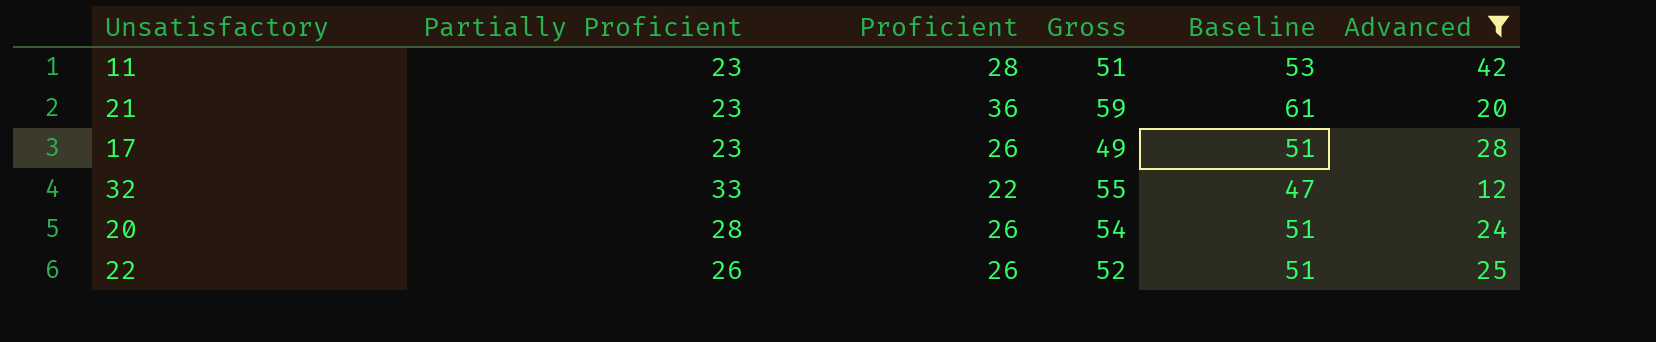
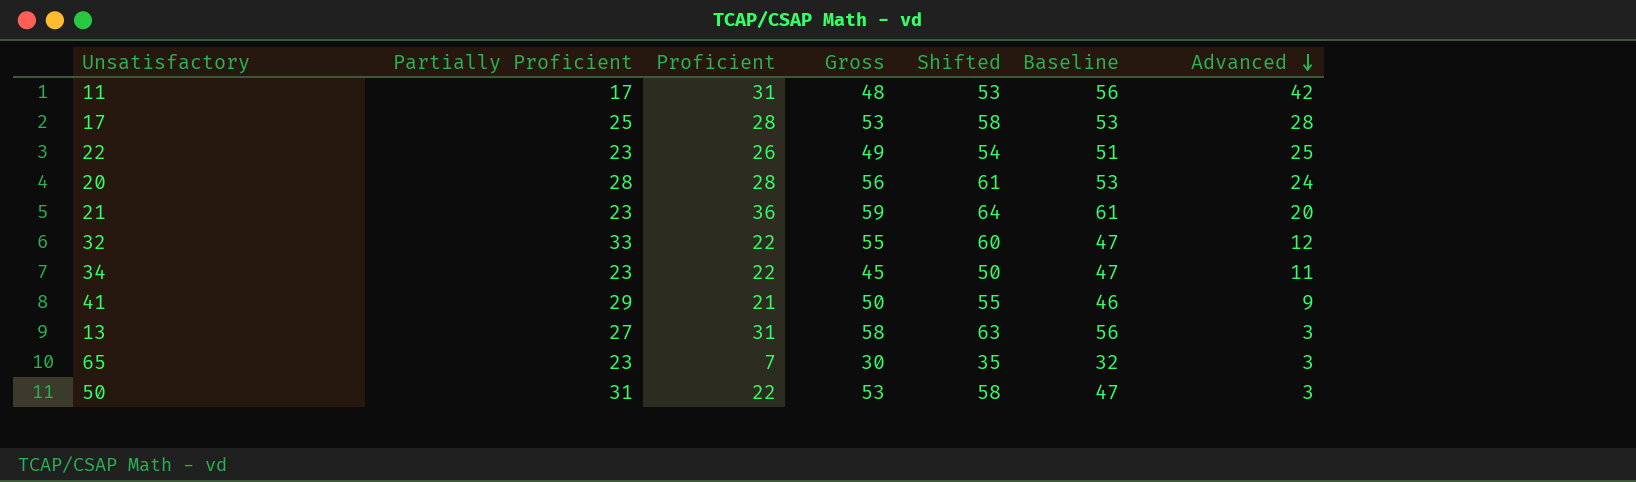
filter: Advanced >= 12 -> none
row order: none -> Advanced descending
column Shifted | formula: none -> [Gross] + 5
11 | Partially Proficient: 23 -> 17
11 | Proficient: 28 -> 31
11 | Gross: 51 -> 48
11 | Baseline: 53 -> 56
17 | Partially Proficient: 23 -> 25
17 | Proficient: 26 -> 28
17 | Gross: 49 -> 53
17 | Baseline: 51 -> 53
22 | Partially Proficient: 26 -> 23
22 | Gross: 52 -> 49
20 | Proficient: 26 -> 28
20 | Gross: 54 -> 56
20 | Baseline: 51 -> 53

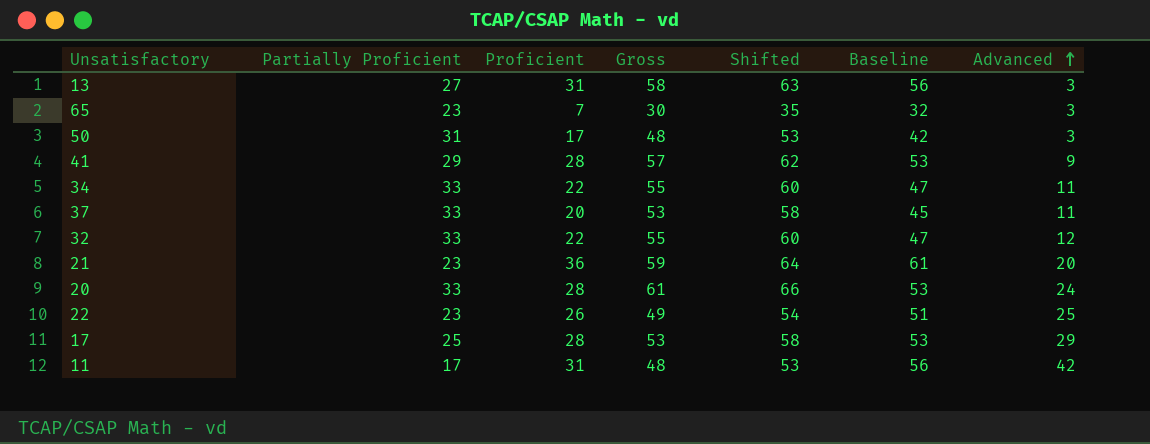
row order: Advanced descending -> Advanced ascending
50 | Proficient: 22 -> 17
50 | Gross: 53 -> 48
50 | Shifted: 58 -> 53
50 | Baseline: 47 -> 42
41 | Proficient: 21 -> 28
41 | Gross: 50 -> 57
41 | Shifted: 55 -> 62
41 | Baseline: 46 -> 53
34 | Partially Proficient: 23 -> 33
34 | Gross: 45 -> 55
34 | Shifted: 50 -> 60
row 37: none -> 33 | 20 | 53 | 58 | 45 | 11
20 | Partially Proficient: 28 -> 33
20 | Gross: 56 -> 61
20 | Shifted: 61 -> 66
17 | Advanced: 28 -> 29

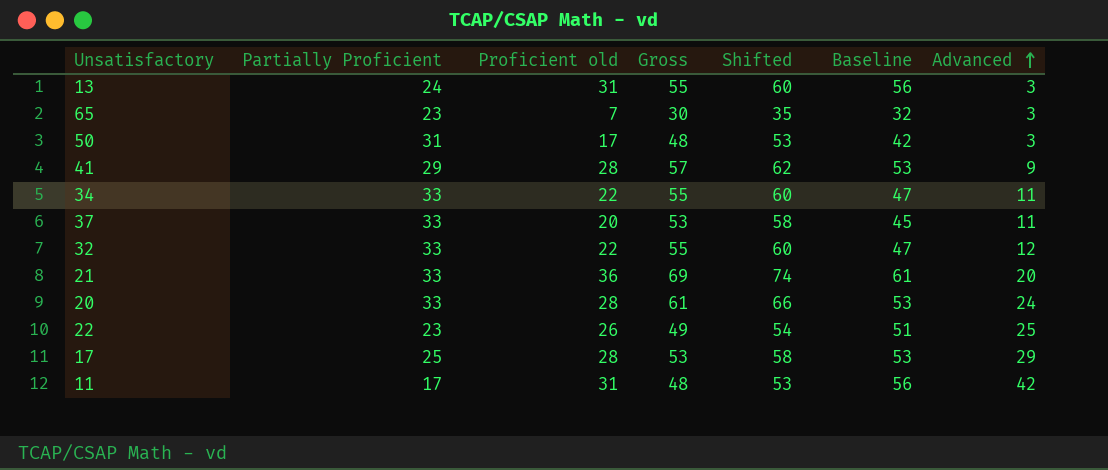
column name: Proficient -> Proficient old
13 | Partially Proficient: 27 -> 24
13 | Gross: 58 -> 55
13 | Shifted: 63 -> 60
21 | Partially Proficient: 23 -> 33
21 | Gross: 59 -> 69
21 | Shifted: 64 -> 74

